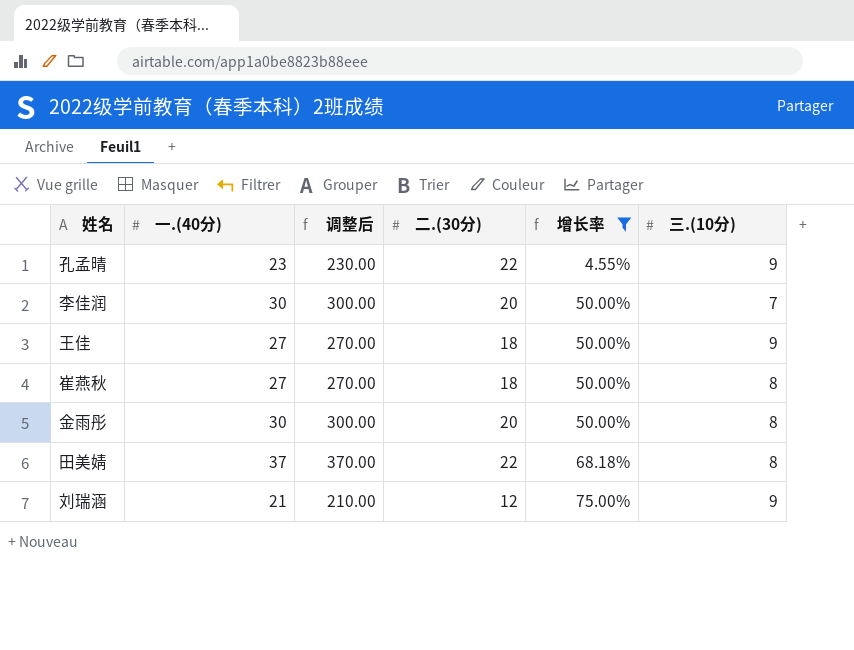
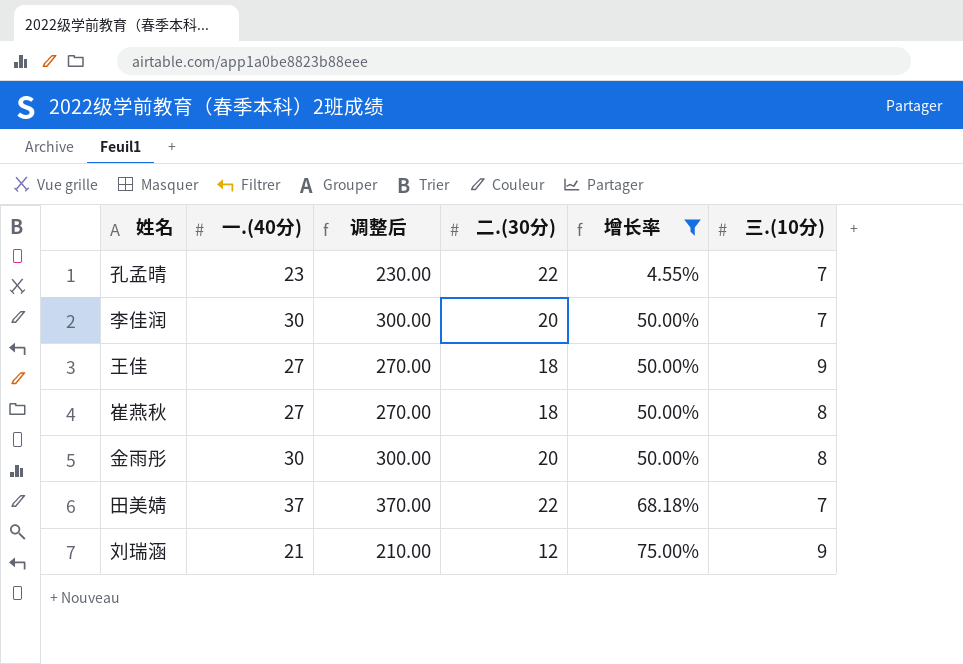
孔孟晴 | 三.(10分): 9 -> 7
田美婧 | 三.(10分): 8 -> 7

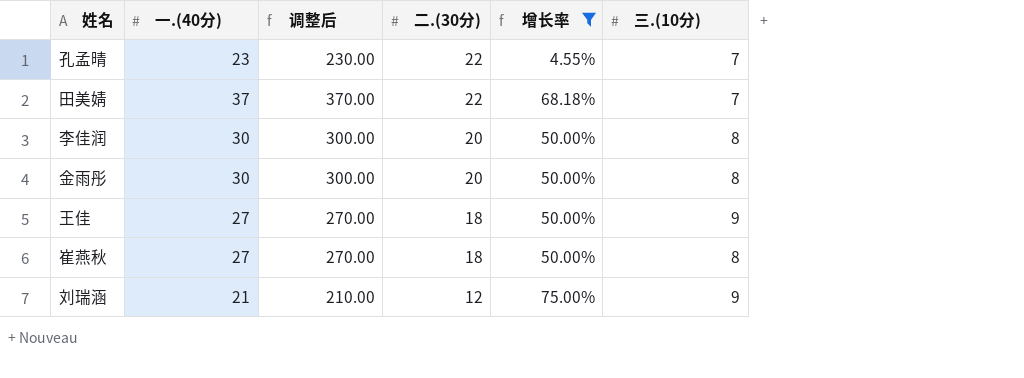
row order: 增长率 ascending -> 二.(30分) descending
李佳润 | 三.(10分): 7 -> 8

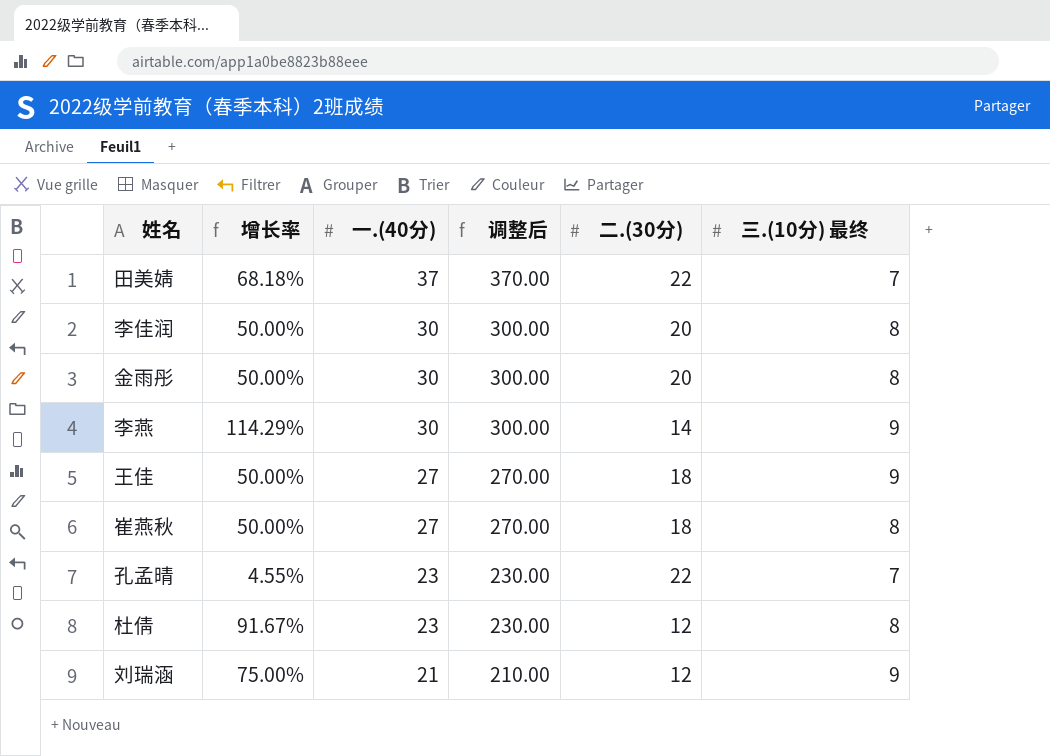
filter: 增长率 <= 75.00% -> none
row order: 二.(30分) descending -> 一.(40分) descending
column 增长率 | position: 5 -> 2
column name: 三.(10分) -> 三.(10分) 最终

